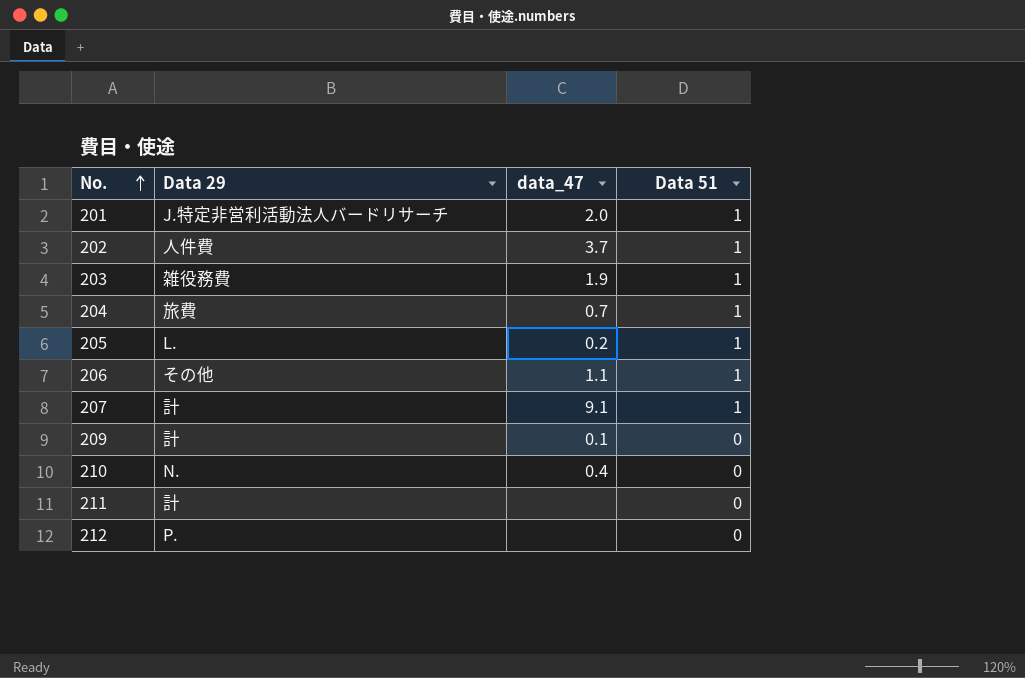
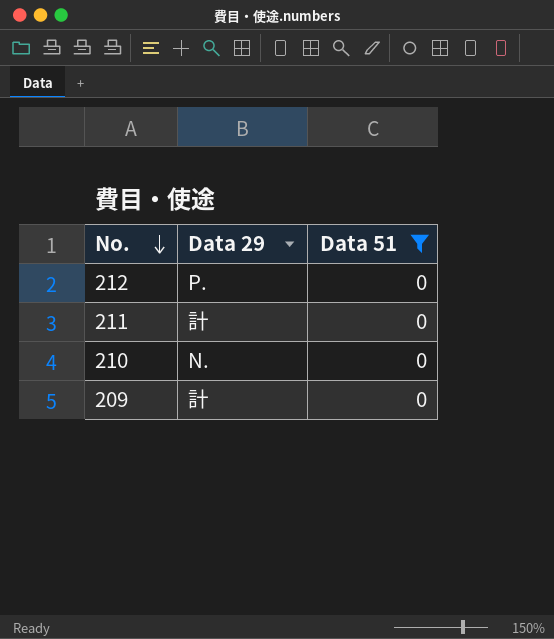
filter: none -> Data 51 = 0
row order: No. ascending -> No. descending
column data_47 | position: 3 -> none

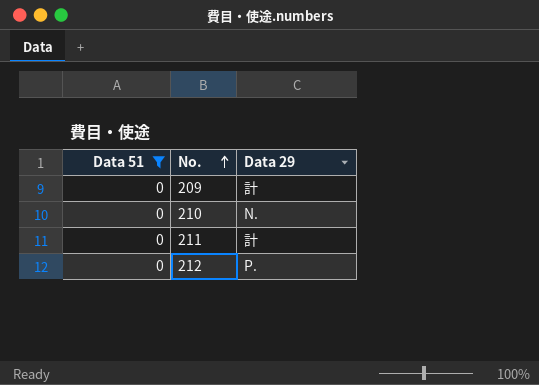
row order: No. descending -> No. ascending
column Data 51 | position: 3 -> 1

